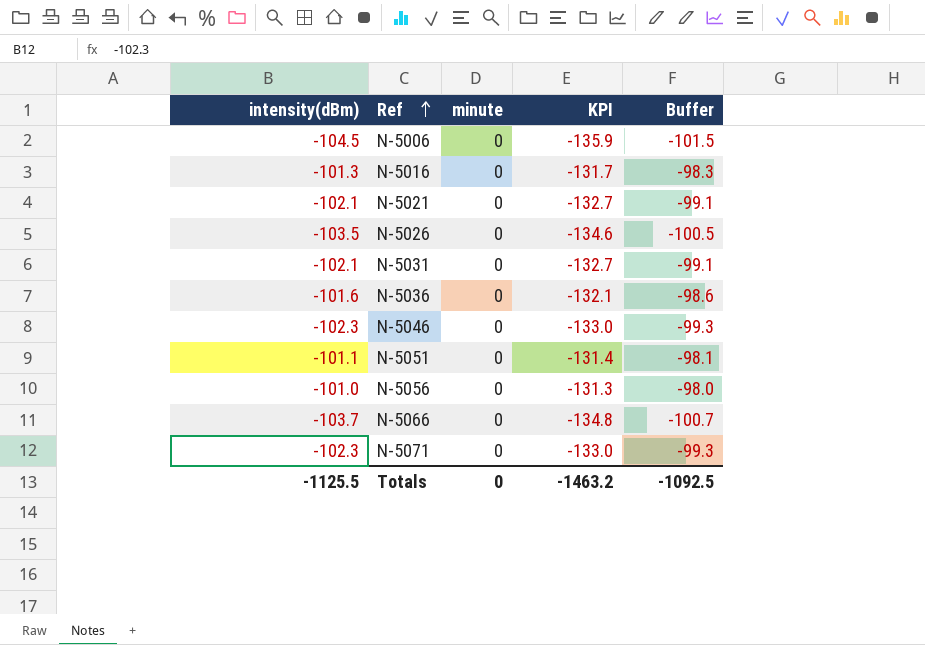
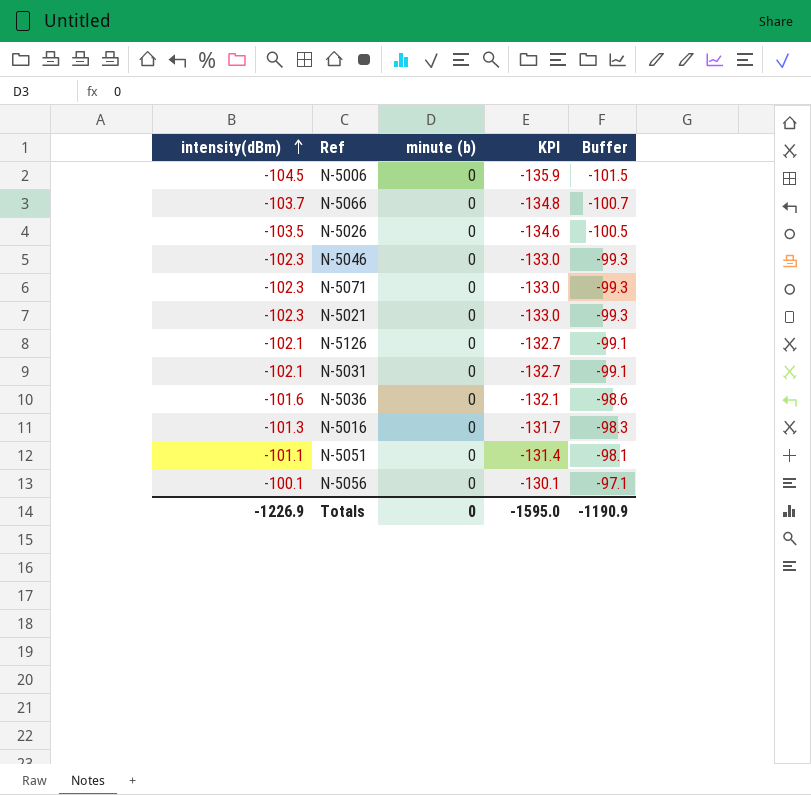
row order: Ref ascending -> intensity(dBm) ascending
column name: minute -> minute (b)
N-5021 | intensity(dBm): -102.1 -> -102.3
N-5021 | KPI: -132.7 -> -133.0
N-5021 | Buffer: -99.1 -> -99.3
row N-5126: none -> -102.1 | 0 | -132.7 | -99.1
N-5056 | intensity(dBm): -101.0 -> -100.1
N-5056 | KPI: -131.3 -> -130.1
N-5056 | Buffer: -98.0 -> -97.1
Totals | intensity(dBm): -1125.5 -> -1226.9
Totals | KPI: -1463.2 -> -1595.0
Totals | Buffer: -1092.5 -> -1190.9

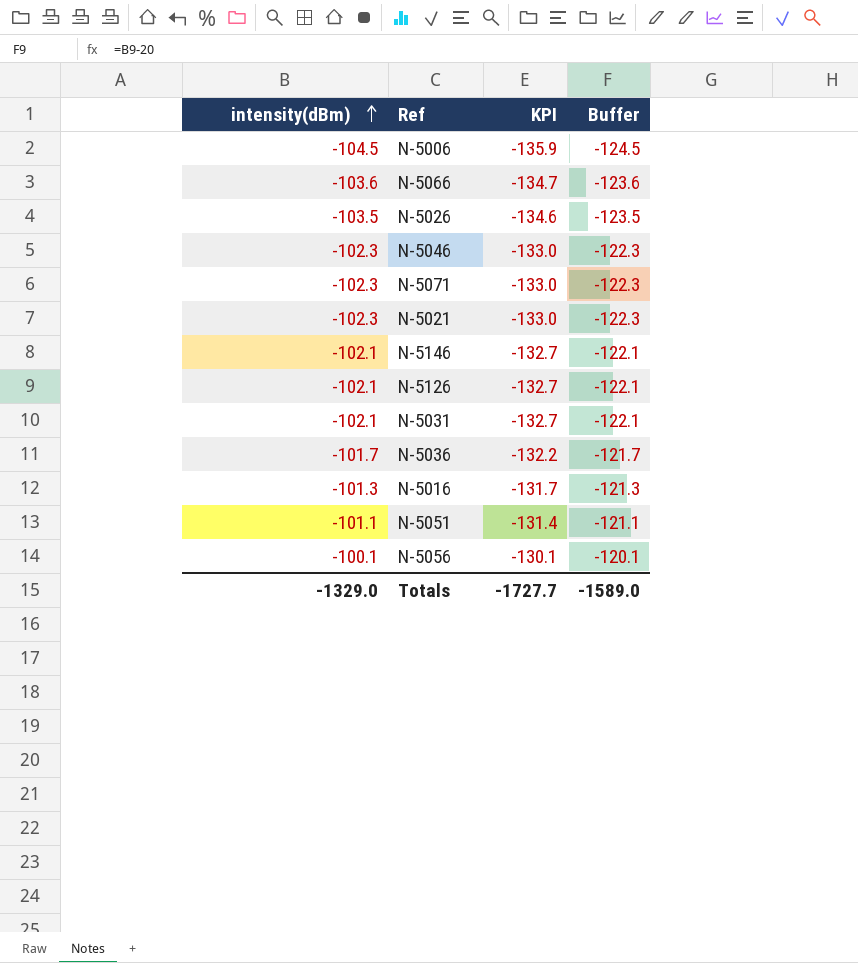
column minute (b) | position: 3 -> none
column Buffer | formula: [intensity(dBm)] + 3 -> [intensity(dBm)] - 20
N-5066 | intensity(dBm): -103.7 -> -103.6
N-5066 | KPI: -134.8 -> -134.7
row N-5146: none -> -102.1 | -132.7 | -122.1
N-5036 | intensity(dBm): -101.6 -> -101.7
N-5036 | KPI: -132.1 -> -132.2
Totals | intensity(dBm): -1226.9 -> -1329.0
Totals | KPI: -1595.0 -> -1727.7
Totals | Buffer: -1190.9 -> -1589.0

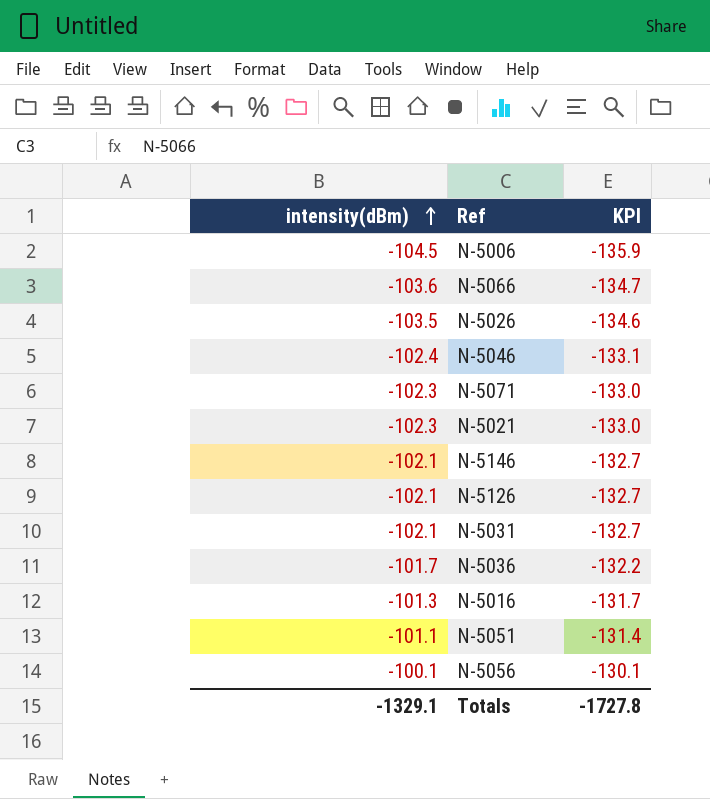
column Buffer | formula: [intensity(dBm)] - 20 -> none
N-5046 | intensity(dBm): -102.3 -> -102.4
N-5046 | KPI: -133.0 -> -133.1
Totals | intensity(dBm): -1329.0 -> -1329.1
Totals | KPI: -1727.7 -> -1727.8

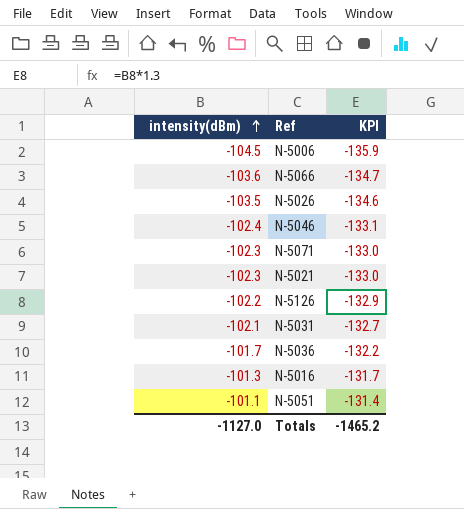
row N-5146: -102.1 | -132.7 -> none
row N-5056: -100.1 | -130.1 -> none
N-5126 | intensity(dBm): -102.1 -> -102.2
N-5126 | KPI: -132.7 -> -132.9
Totals | intensity(dBm): -1329.1 -> -1127.0
Totals | KPI: -1727.8 -> -1465.2

